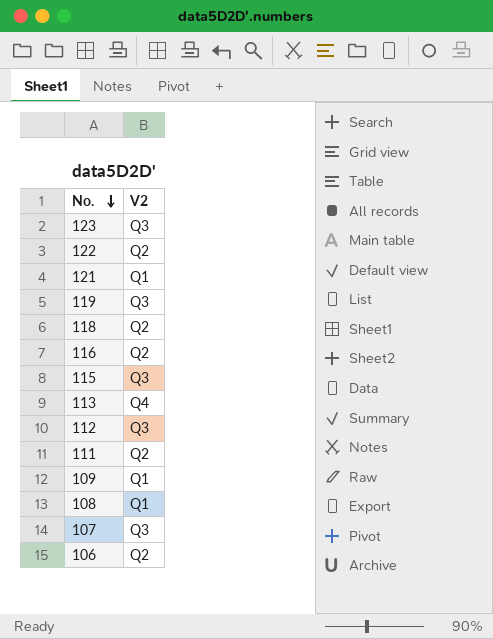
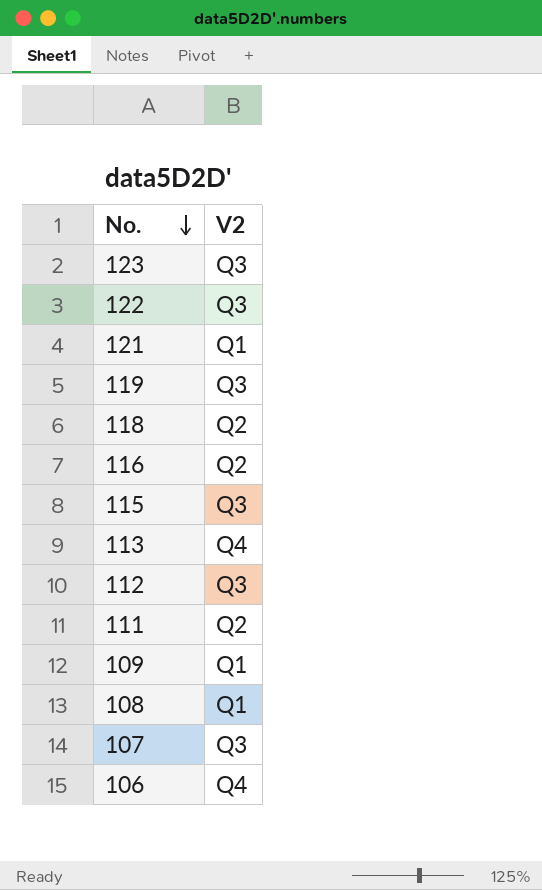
122 | V2: Q2 -> Q3
106 | V2: Q2 -> Q4

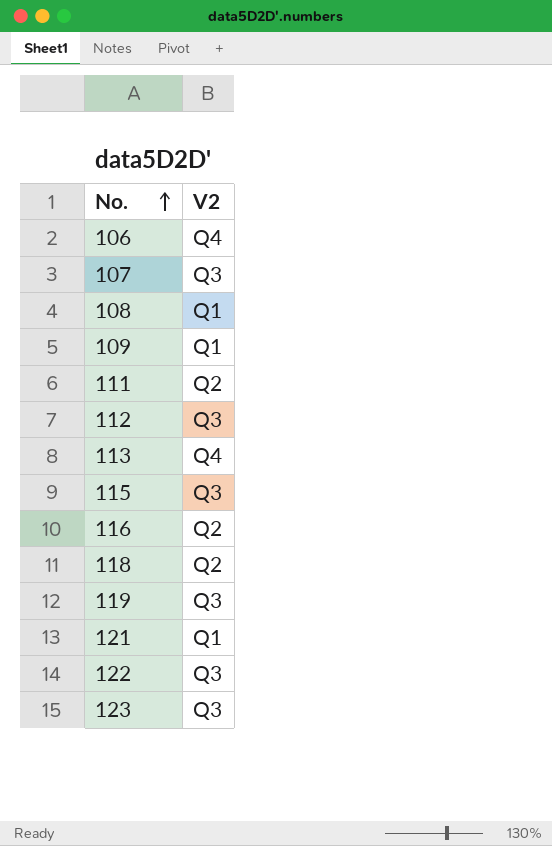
row order: No. descending -> No. ascending

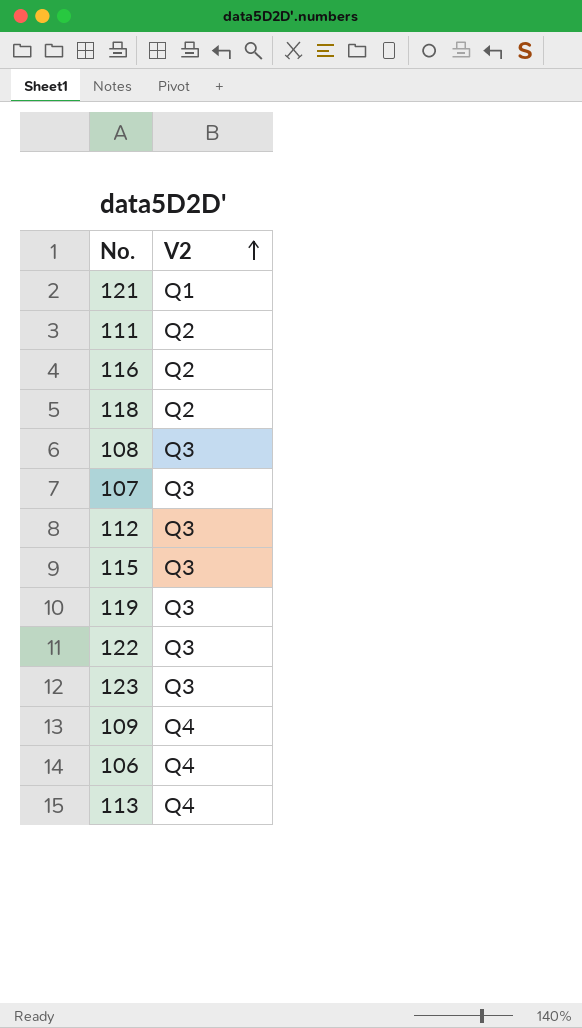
row order: No. ascending -> V2 ascending
108 | V2: Q1 -> Q3
109 | V2: Q1 -> Q4

